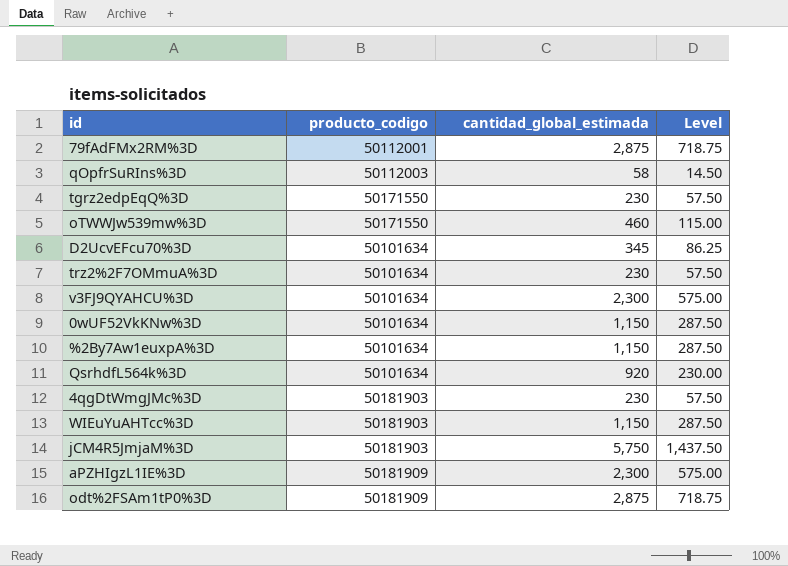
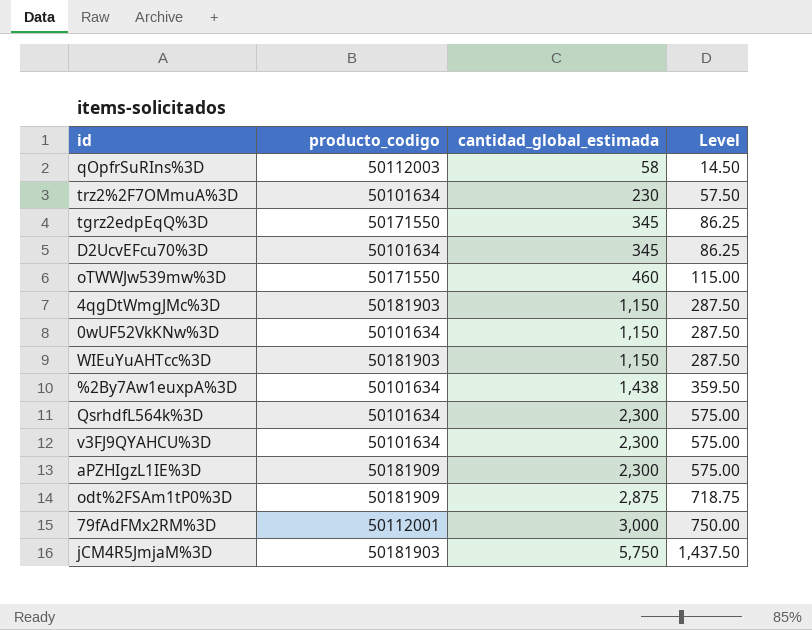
row order: none -> cantidad_global_estimada ascending
tgrz2edpEqQ%3D | cantidad_global_estimada: 230 -> 345
tgrz2edpEqQ%3D | Level: 57.50 -> 86.25
4qgDtWmgJMc%3D | cantidad_global_estimada: 230 -> 1,150
4qgDtWmgJMc%3D | Level: 57.50 -> 287.50
%2By7Aw1euxpA%3D | cantidad_global_estimada: 1,150 -> 1,438
%2By7Aw1euxpA%3D | Level: 287.50 -> 359.50
QsrhdfL564k%3D | cantidad_global_estimada: 920 -> 2,300
QsrhdfL564k%3D | Level: 230.00 -> 575.00
79fAdFMx2RM%3D | cantidad_global_estimada: 2,875 -> 3,000
79fAdFMx2RM%3D | Level: 718.75 -> 750.00

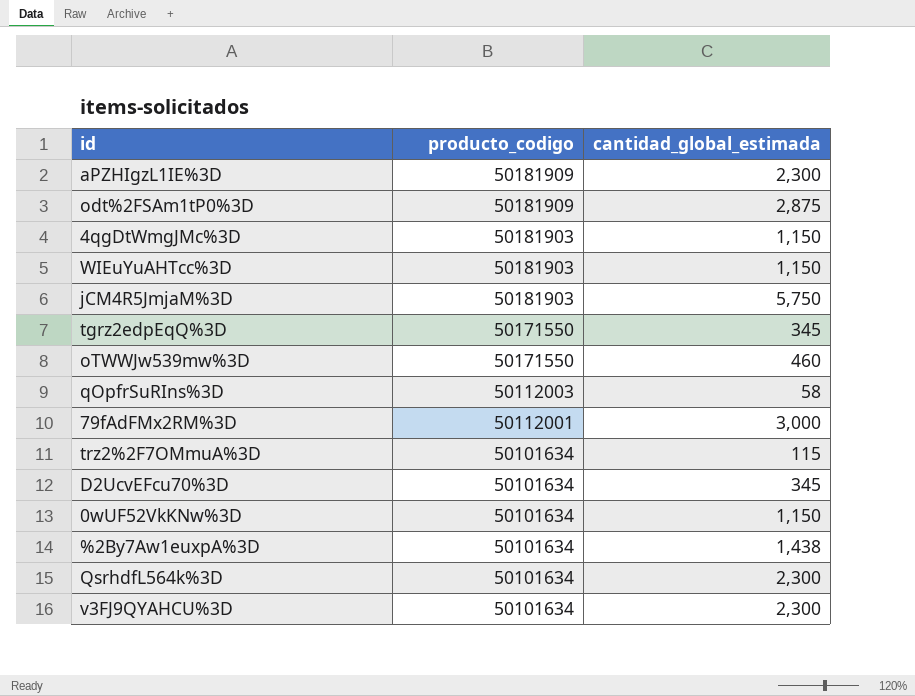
row order: cantidad_global_estimada ascending -> producto_codigo descending
column Level | formula: [cantidad_global_estimada] * 0.25 -> none
trz2%2F7OMmuA%3D | cantidad_global_estimada: 230 -> 115

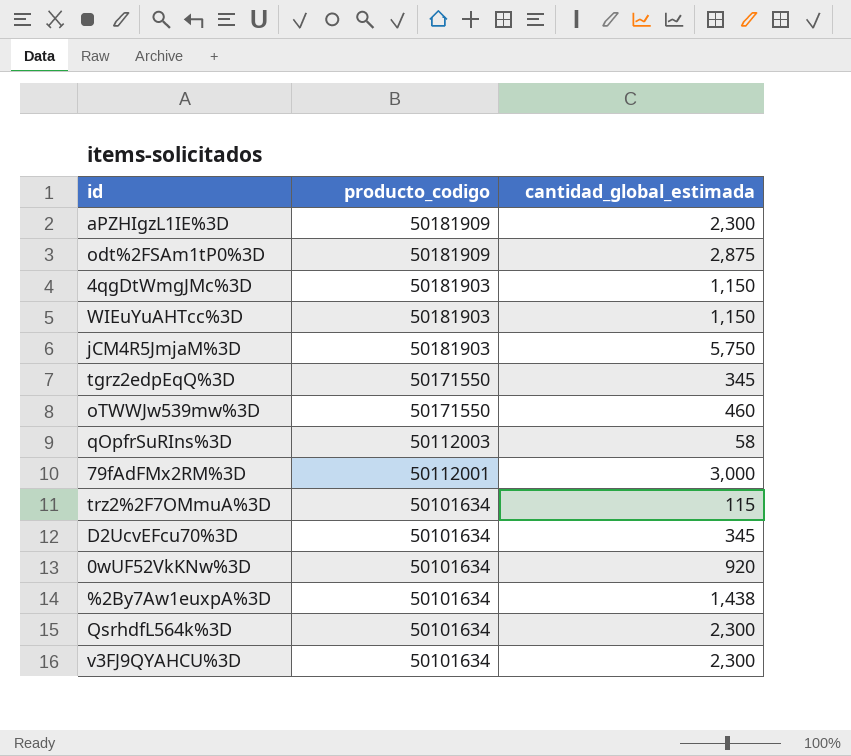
0wUF52VkKNw%3D | cantidad_global_estimada: 1,150 -> 920

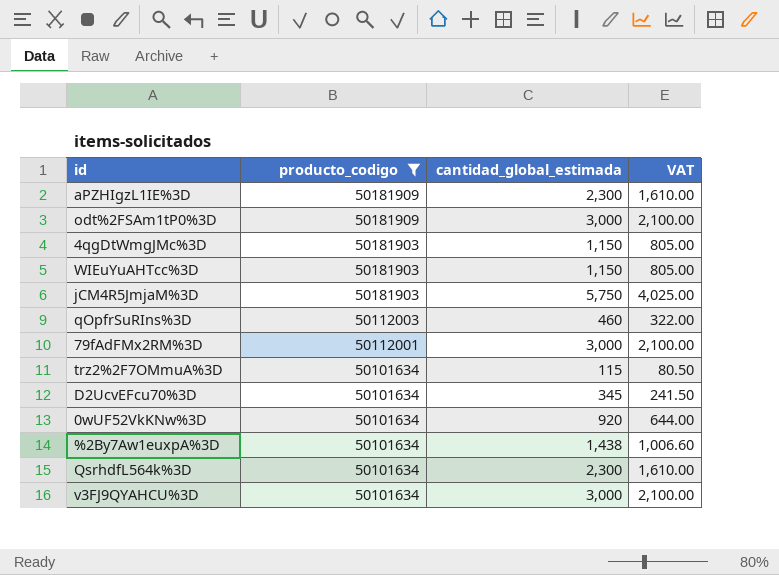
filter: none -> producto_codigo != 50171550
column VAT | formula: none -> [cantidad_global_estimada] * 0.7
odt%2FSAm1tP0%3D | cantidad_global_estimada: 2,875 -> 3,000
qOpfrSuRIns%3D | cantidad_global_estimada: 58 -> 460
v3FJ9QYAHCU%3D | cantidad_global_estimada: 2,300 -> 3,000

